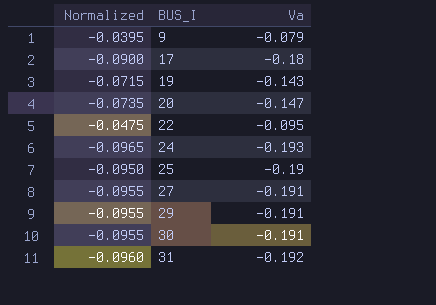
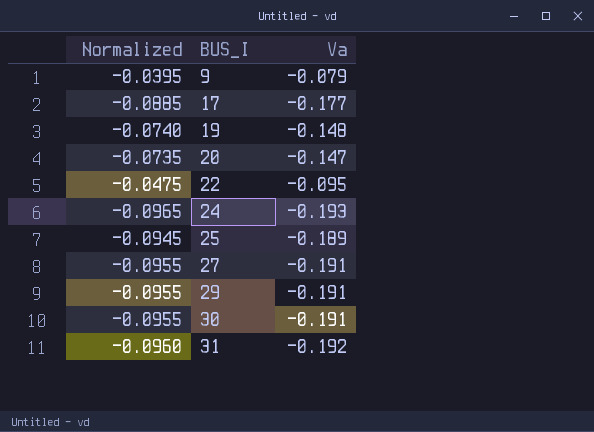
17 | Normalized: -0.0900 -> -0.0885
17 | Va: -0.18 -> -0.177
19 | Normalized: -0.0715 -> -0.0740
19 | Va: -0.143 -> -0.148
25 | Normalized: -0.0950 -> -0.0945
25 | Va: -0.19 -> -0.189

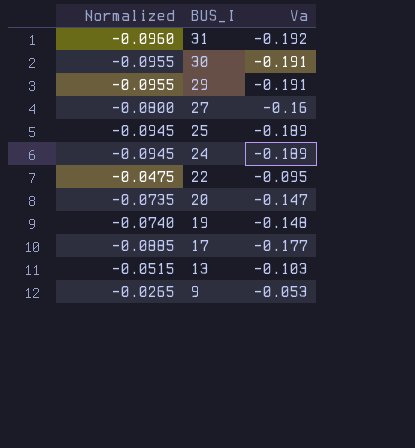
row order: BUS_I ascending -> BUS_I descending
27 | Normalized: -0.0955 -> -0.0800
27 | Va: -0.191 -> -0.16
24 | Normalized: -0.0965 -> -0.0945
24 | Va: -0.193 -> -0.189
row 13: none -> -0.0515 | -0.103
9 | Normalized: -0.0395 -> -0.0265
9 | Va: -0.079 -> -0.053

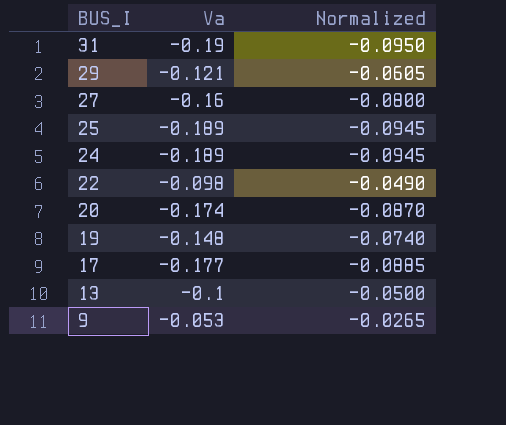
column Normalized | position: 1 -> 3
row 30: -0.0955 | -0.191 -> none
31 | Va: -0.192 -> -0.19
31 | Normalized: -0.0960 -> -0.0950
29 | Va: -0.191 -> -0.121
29 | Normalized: -0.0955 -> -0.0605
22 | Va: -0.095 -> -0.098
22 | Normalized: -0.0475 -> -0.0490
20 | Va: -0.147 -> -0.174
20 | Normalized: -0.0735 -> -0.0870
13 | Va: -0.103 -> -0.1
13 | Normalized: -0.0515 -> -0.0500

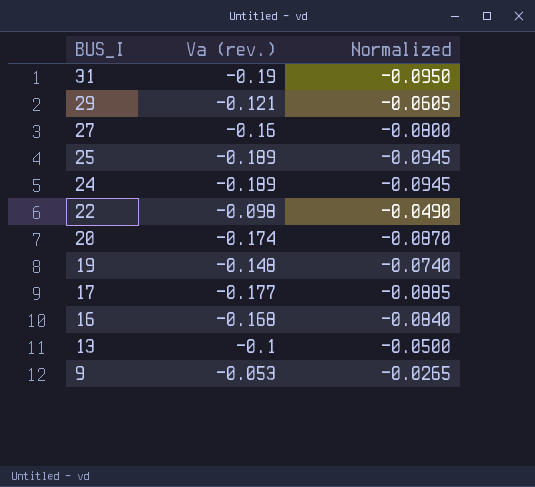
column name: Va -> Va (rev.)
row 16: none -> -0.168 | -0.0840

